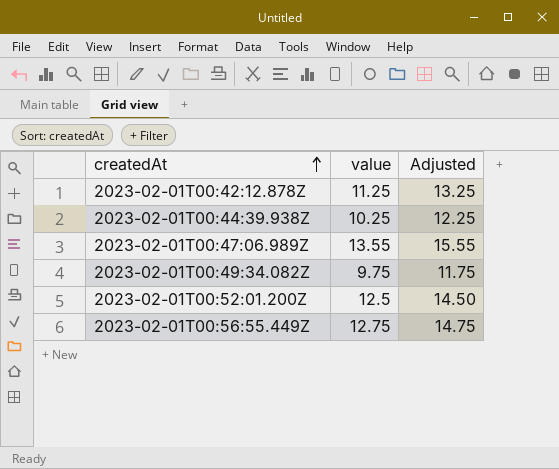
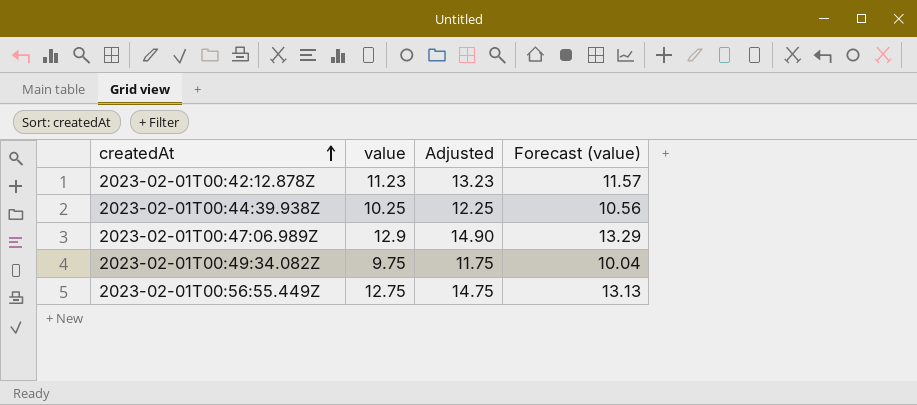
column Forecast (value) | formula: none -> [value] * 1.03
row 2023-02-01T00:52:01.200Z: 12.5 | 14.50 -> none
2023-02-01T00:42:12.878Z | value: 11.25 -> 11.23
2023-02-01T00:42:12.878Z | Adjusted: 13.25 -> 13.23
2023-02-01T00:47:06.989Z | value: 13.55 -> 12.9
2023-02-01T00:47:06.989Z | Adjusted: 15.55 -> 14.90

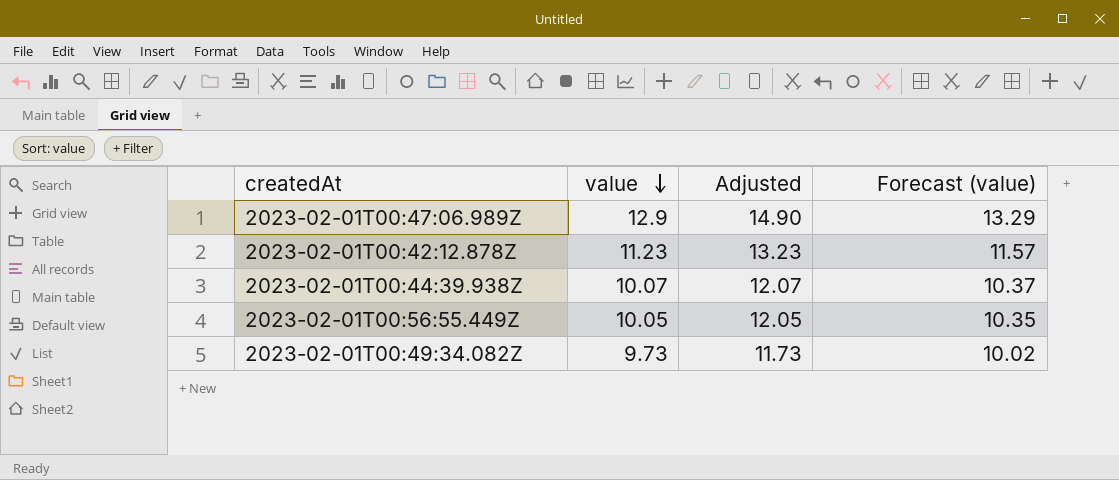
row order: createdAt ascending -> value descending
2023-02-01T00:44:39.938Z | value: 10.25 -> 10.07
2023-02-01T00:44:39.938Z | Adjusted: 12.25 -> 12.07
2023-02-01T00:44:39.938Z | Forecast (value): 10.56 -> 10.37
2023-02-01T00:56:55.449Z | value: 12.75 -> 10.05
2023-02-01T00:56:55.449Z | Adjusted: 14.75 -> 12.05
2023-02-01T00:56:55.449Z | Forecast (value): 13.13 -> 10.35
2023-02-01T00:49:34.082Z | value: 9.75 -> 9.73
2023-02-01T00:49:34.082Z | Adjusted: 11.75 -> 11.73
2023-02-01T00:49:34.082Z | Forecast (value): 10.04 -> 10.02

